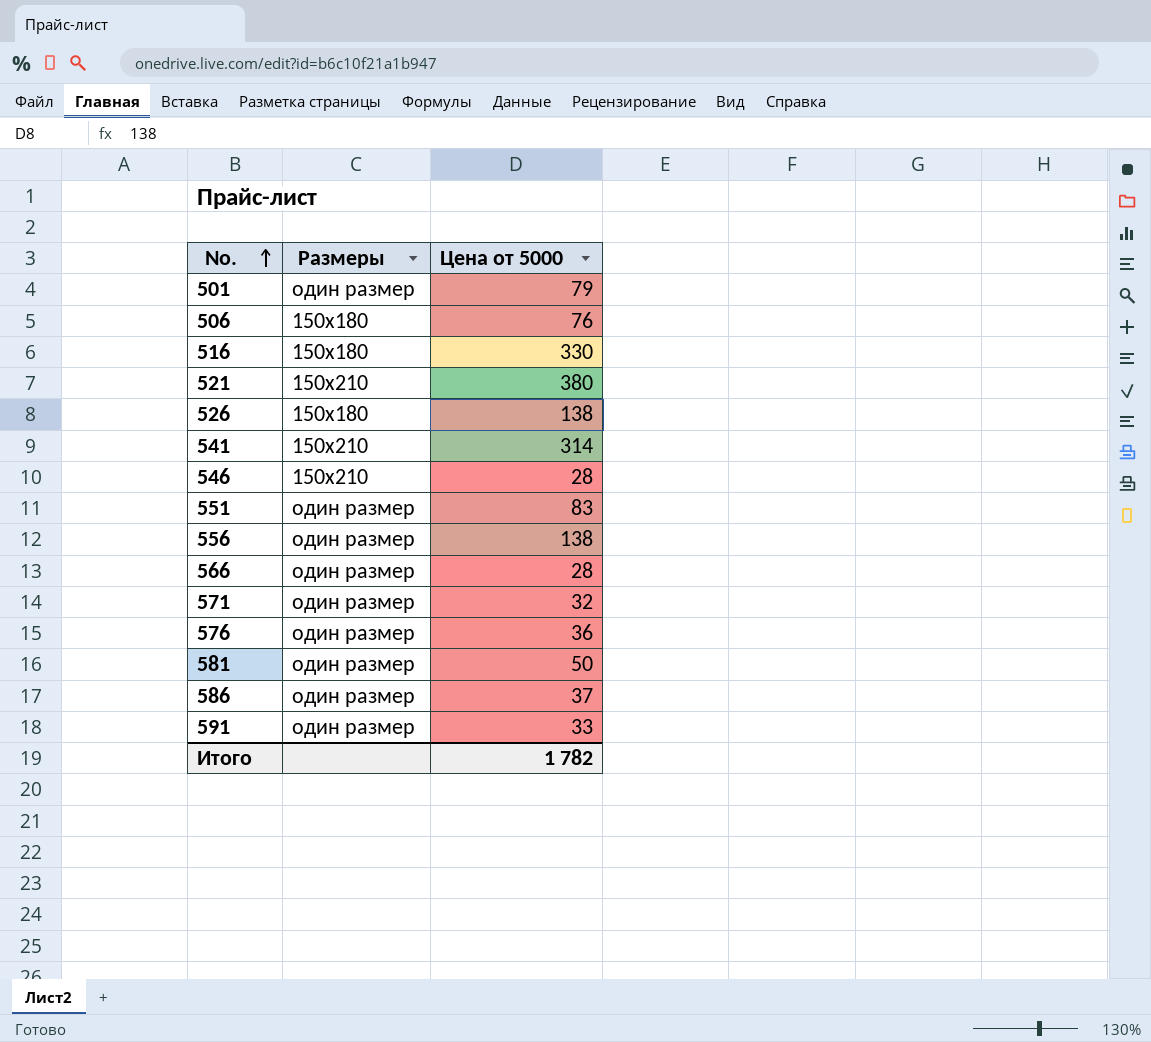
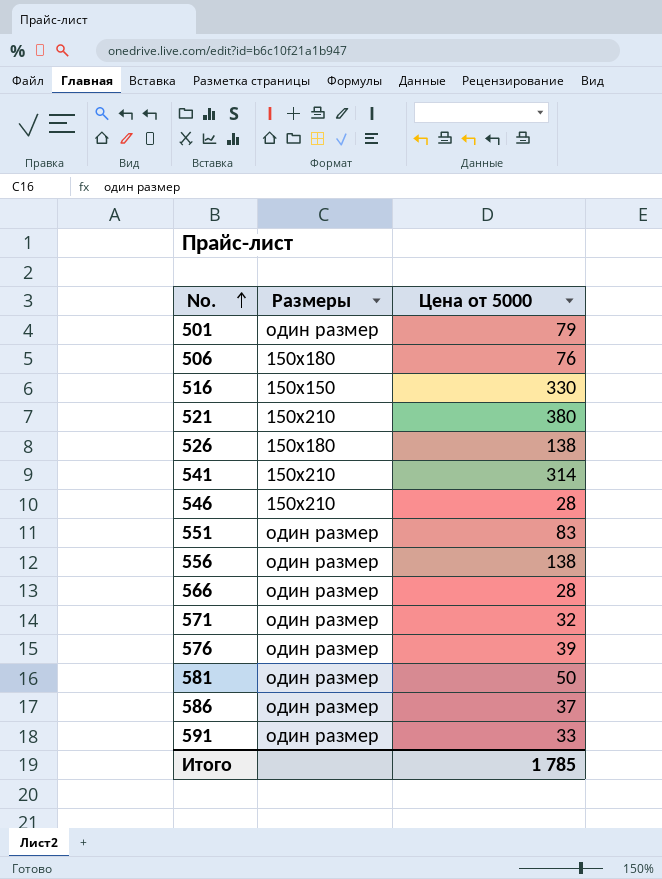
516 | Размеры: 150х180 -> 150х150
576 | Цена от 5000: 36 -> 39
Итого | Цена от 5000: 1 782 -> 1 785

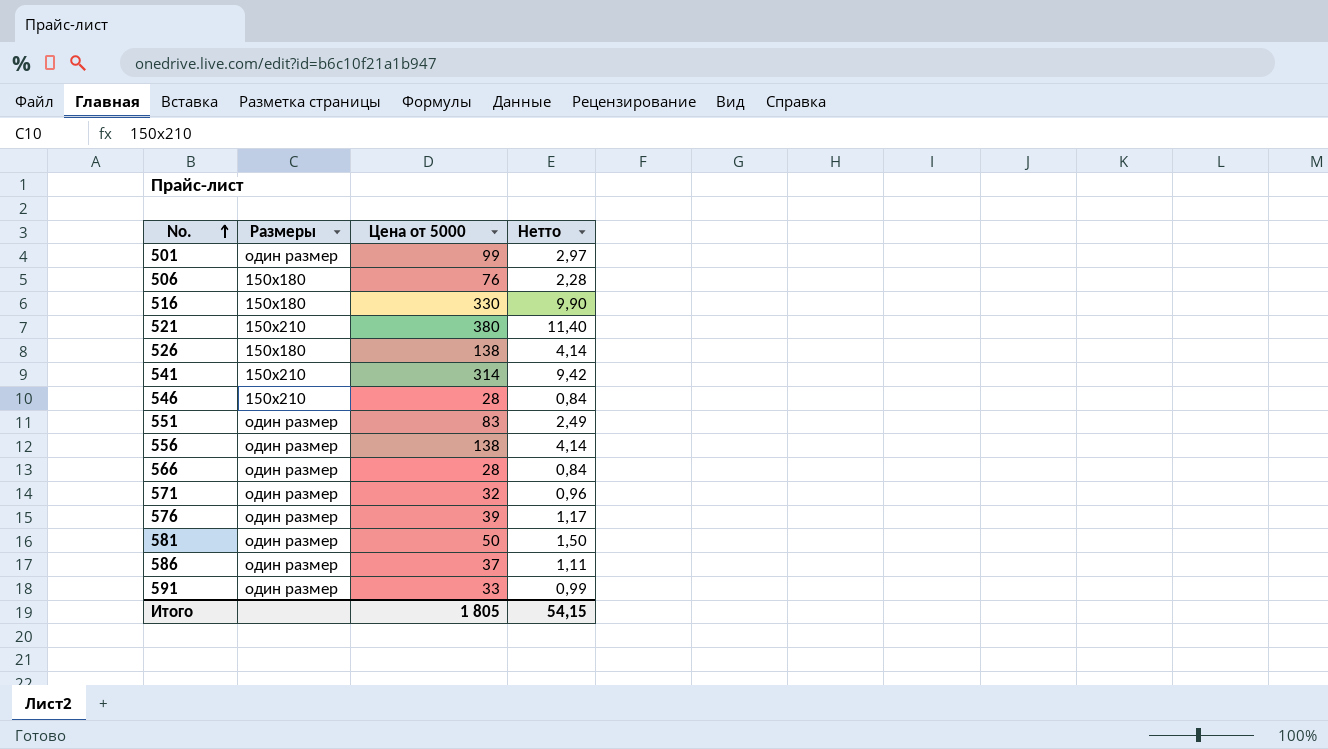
column Нетто | formula: none -> [Цена от 5000] * 0,03
501 | Цена от 5000: 79 -> 99
516 | Размеры: 150х150 -> 150х180
Итого | Цена от 5000: 1 785 -> 1 805

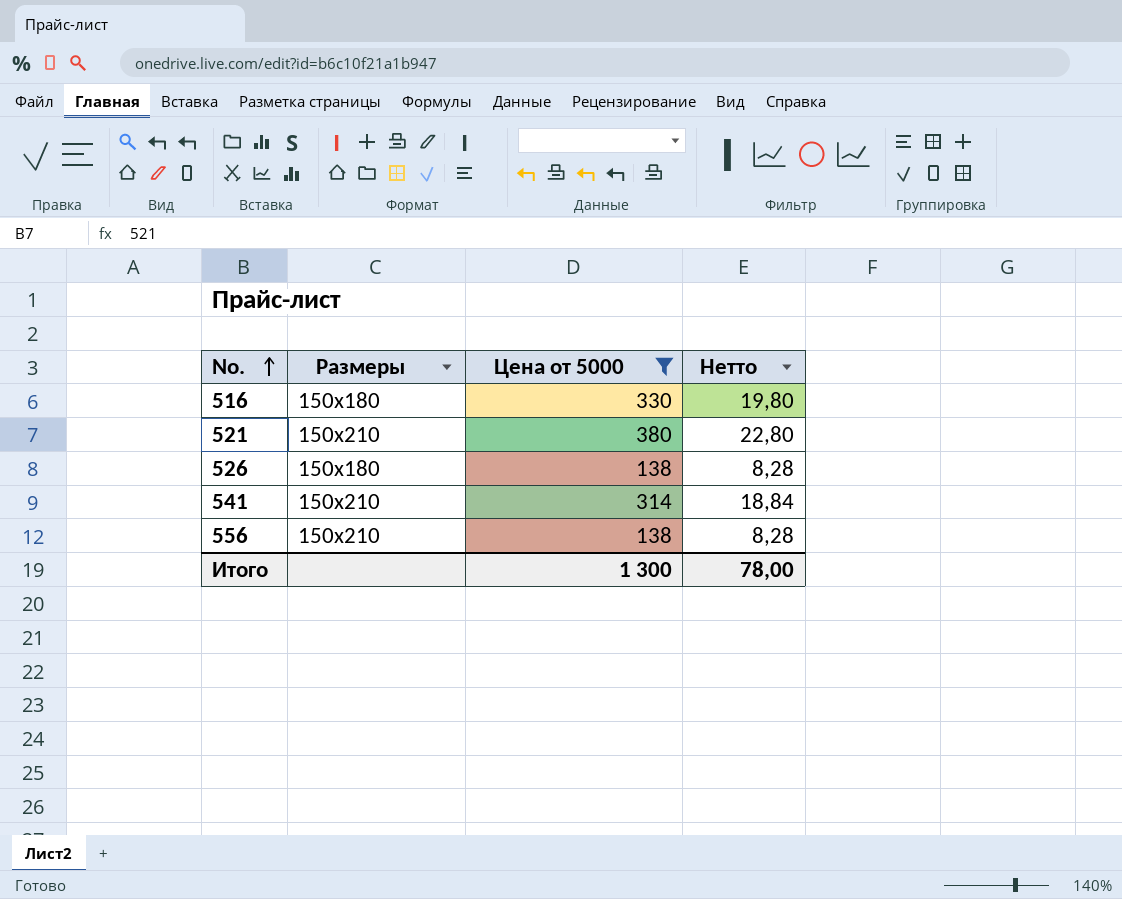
filter: none -> Цена от 5000 >= 138
column Нетто | formula: [Цена от 5000] * 0,03 -> [Цена от 5000] * 0,06
556 | Размеры: один размер -> 150х210
Итого | Цена от 5000: 1 805 -> 1 300
Итого | Нетто: 54,15 -> 78,00

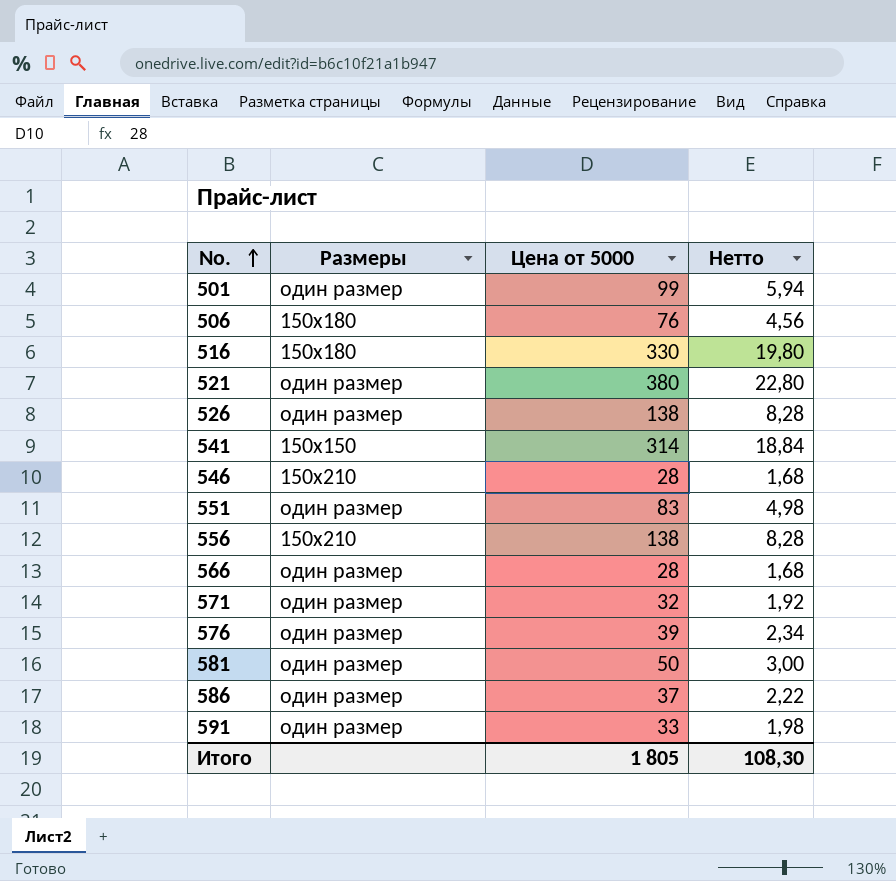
filter: Цена от 5000 >= 138 -> none
521 | Размеры: 150х210 -> один размер
526 | Размеры: 150х180 -> один размер
541 | Размеры: 150х210 -> 150х150
Итого | Цена от 5000: 1 300 -> 1 805
Итого | Нетто: 78,00 -> 108,30

